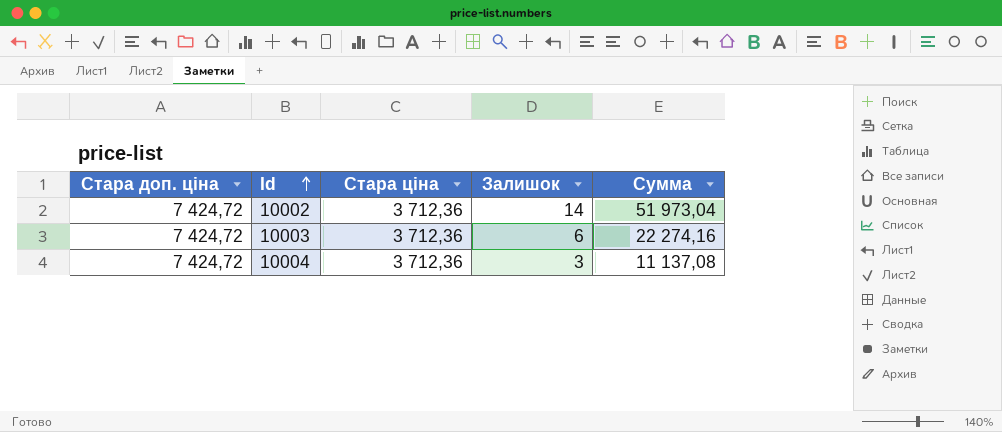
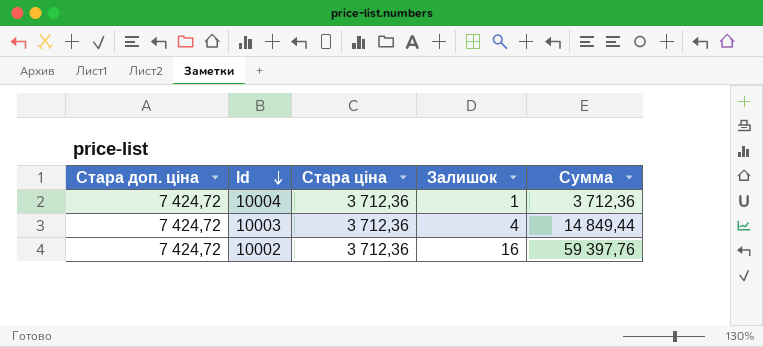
row order: Id ascending -> Id descending
10004 | Залишок: 3 -> 1
10004 | Сумма: 11 137,08 -> 3 712,36
10003 | Залишок: 6 -> 4
10003 | Сумма: 22 274,16 -> 14 849,44
10002 | Залишок: 14 -> 16
10002 | Сумма: 51 973,04 -> 59 397,76

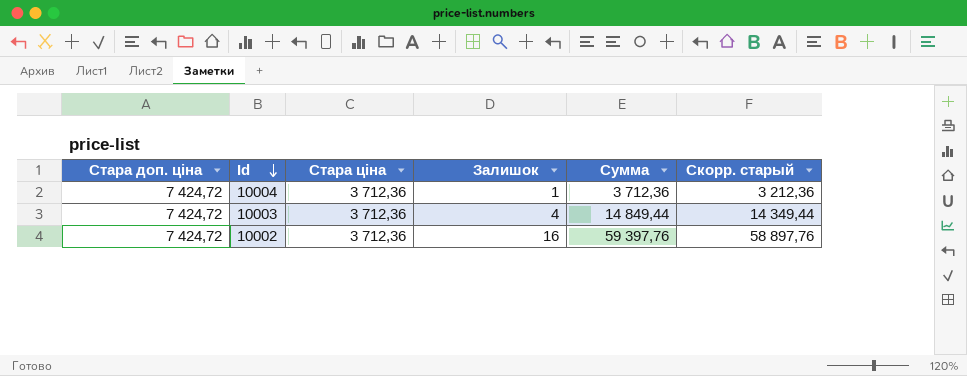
column Скорр. старый | formula: none -> [Сумма] - 500

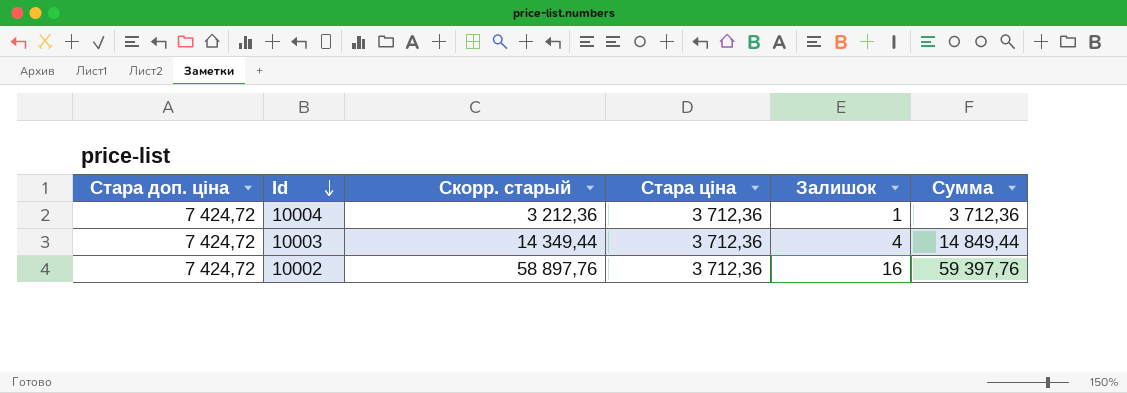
column Скорр. старый | position: 6 -> 3

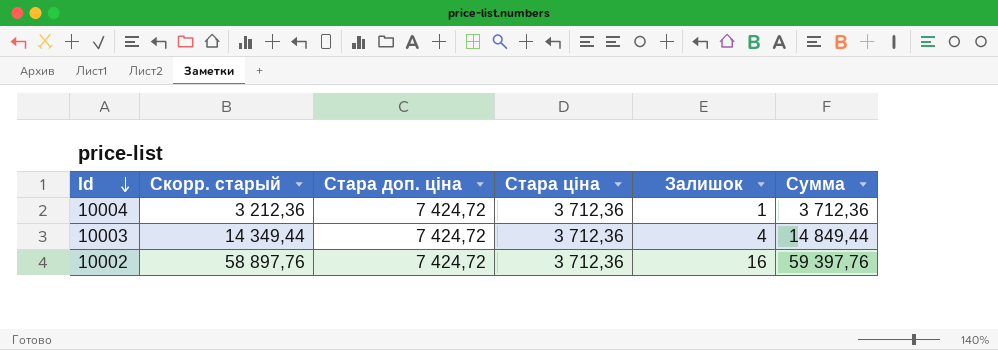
column Стара доп. ціна | position: 1 -> 3

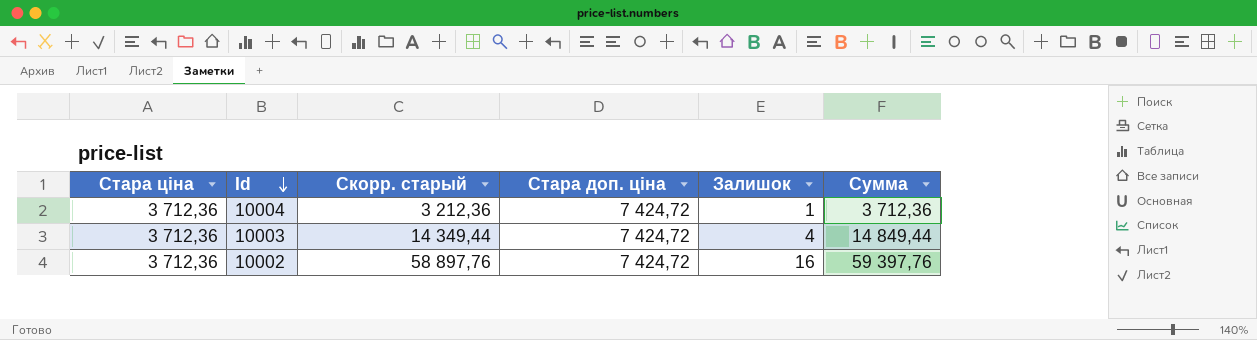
column Стара ціна | position: 4 -> 1

